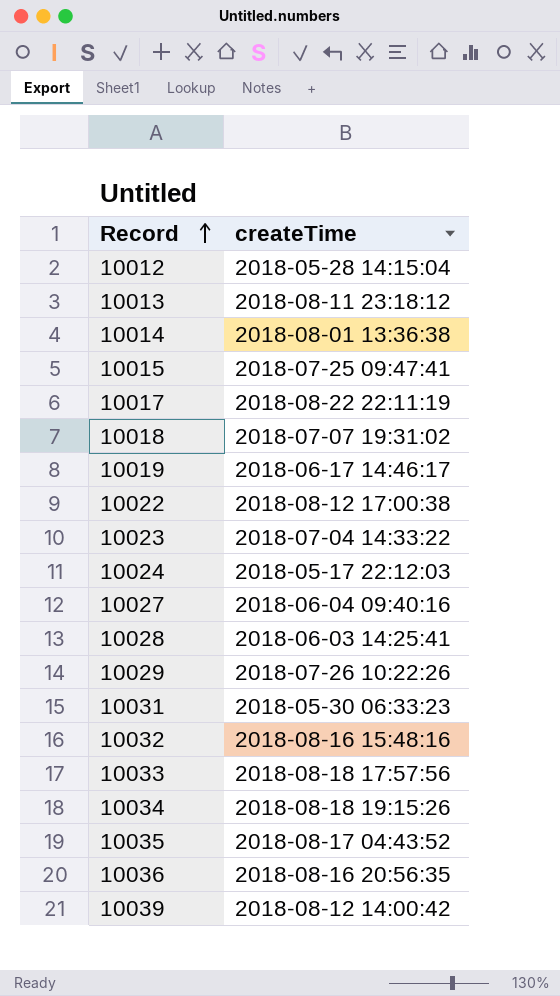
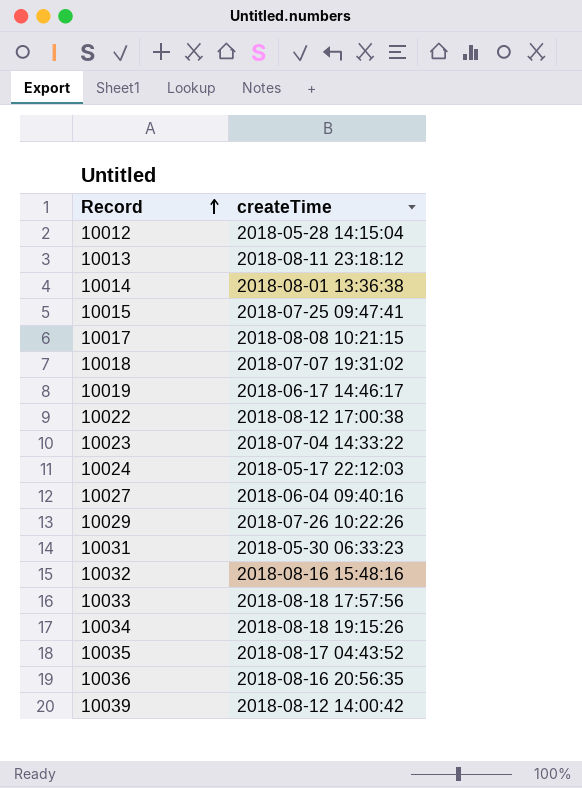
row 10028: 2018-06-03 14:25:41 -> none
10017 | createTime: 2018-08-22 22:11:19 -> 2018-08-08 10:21:15

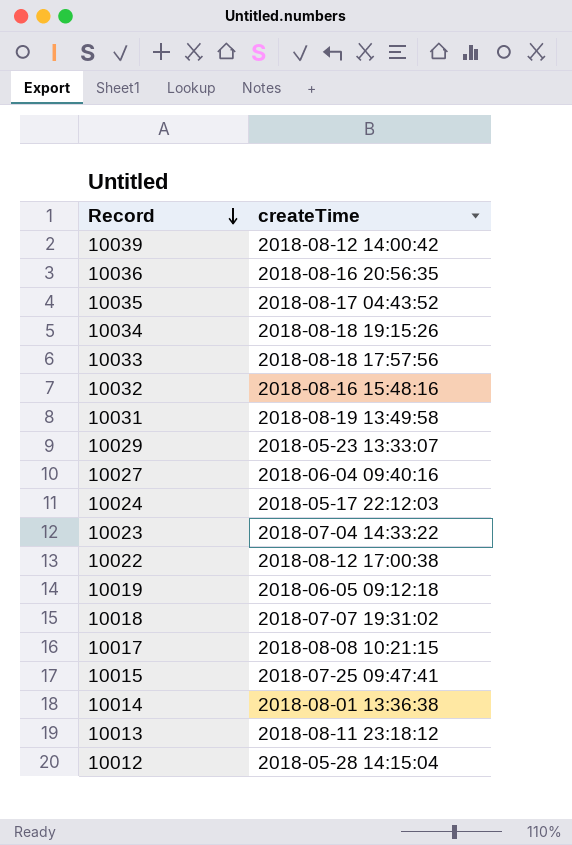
row order: Record ascending -> Record descending
10031 | createTime: 2018-05-30 06:33:23 -> 2018-08-19 13:49:58
10029 | createTime: 2018-07-26 10:22:26 -> 2018-05-23 13:33:07
10019 | createTime: 2018-06-17 14:46:17 -> 2018-06-05 09:12:18

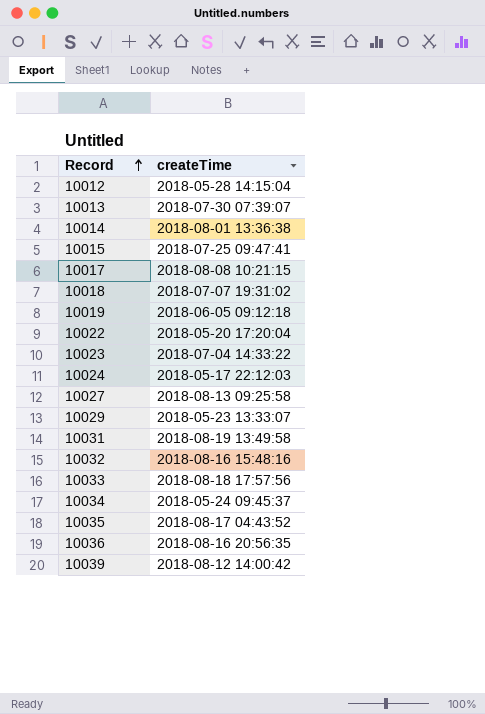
row order: Record descending -> Record ascending
10013 | createTime: 2018-08-11 23:18:12 -> 2018-07-30 07:39:07
10022 | createTime: 2018-08-12 17:00:38 -> 2018-05-20 17:20:04
10027 | createTime: 2018-06-04 09:40:16 -> 2018-08-13 09:25:58
10034 | createTime: 2018-08-18 19:15:26 -> 2018-05-24 09:45:37

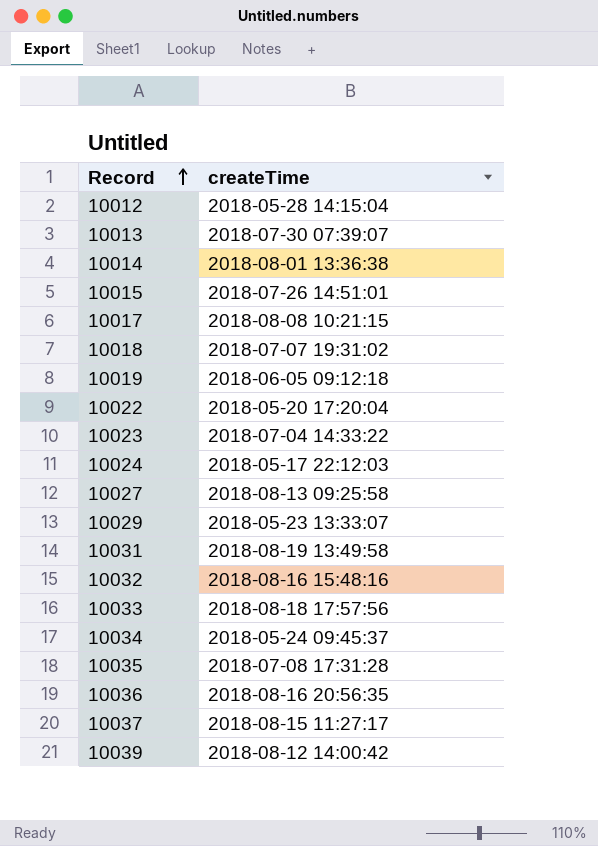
10015 | createTime: 2018-07-25 09:47:41 -> 2018-07-26 14:51:01
10035 | createTime: 2018-08-17 04:43:52 -> 2018-07-08 17:31:28
row 10037: none -> 2018-08-15 11:27:17

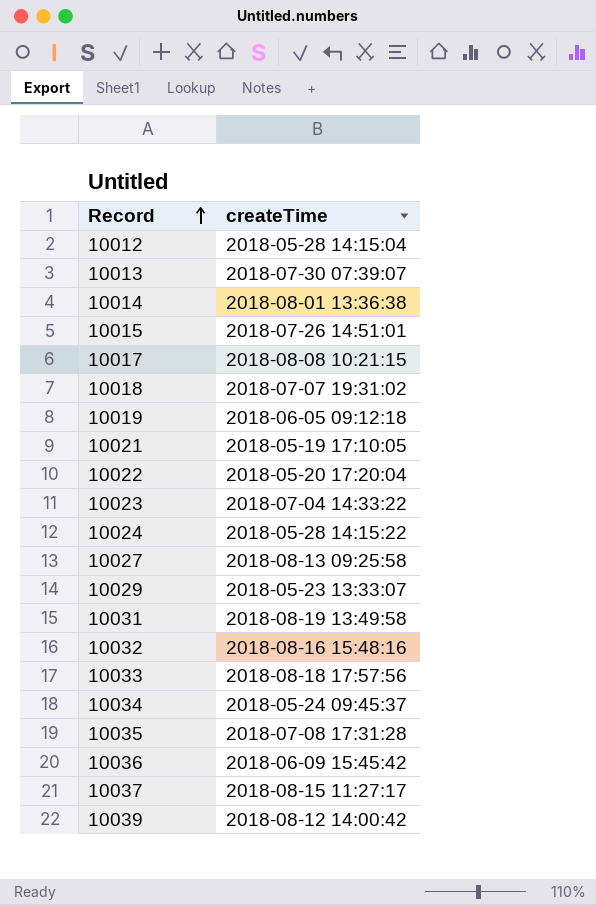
row 10021: none -> 2018-05-19 17:10:05
10024 | createTime: 2018-05-17 22:12:03 -> 2018-05-28 14:15:22
10036 | createTime: 2018-08-16 20:56:35 -> 2018-06-09 15:45:42

